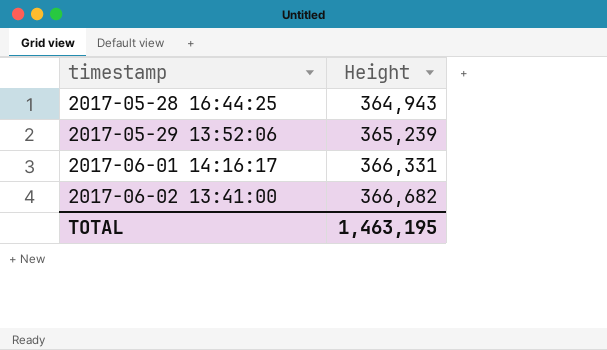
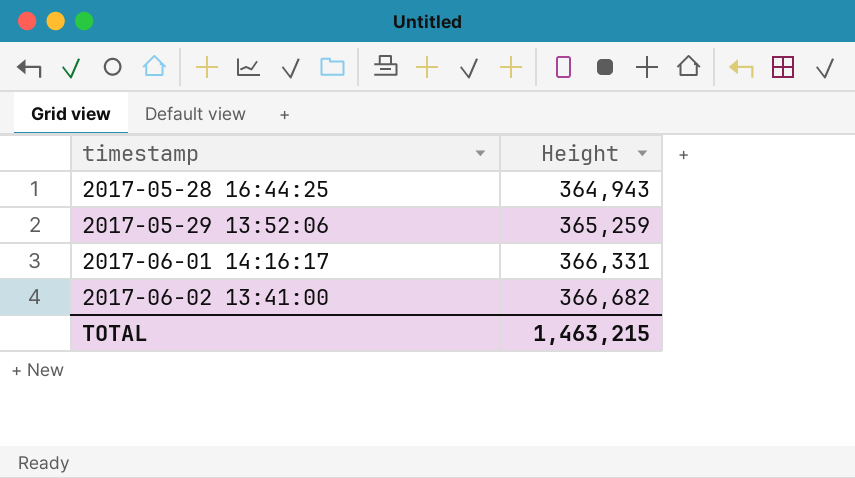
2017-05-29 13:52:06 | Height: 365,239 -> 365,259
TOTAL | Height: 1,463,195 -> 1,463,215

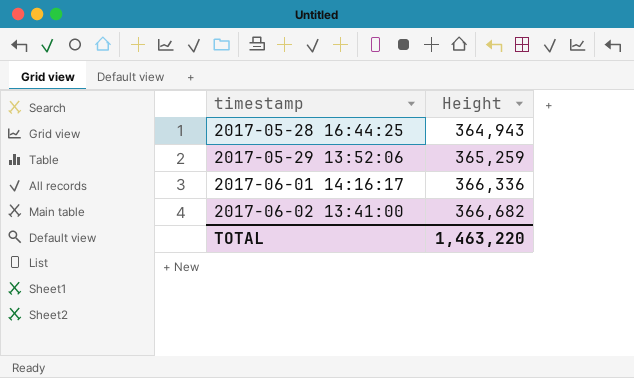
2017-06-01 14:16:17 | Height: 366,331 -> 366,336
TOTAL | Height: 1,463,215 -> 1,463,220

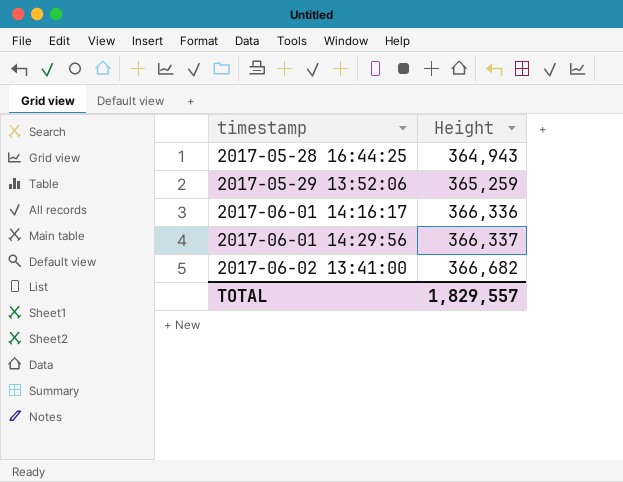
row 2017-06-01 14:29:56: none -> 366,337
TOTAL | Height: 1,463,220 -> 1,829,557

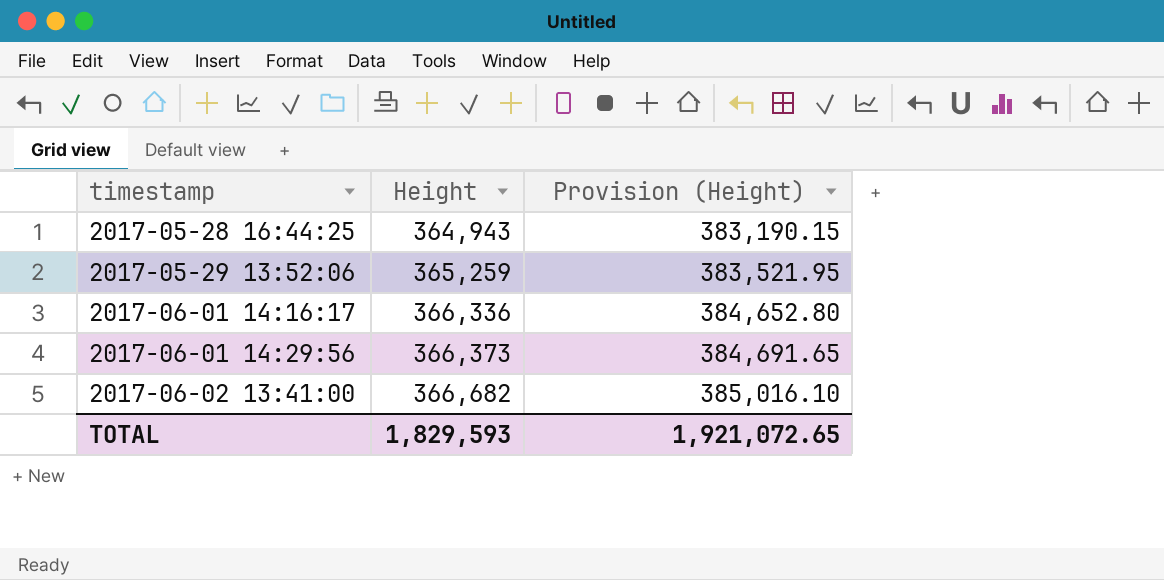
column Provision (Height) | formula: none -> [Height] * 1.05
2017-06-01 14:29:56 | Height: 366,337 -> 366,373
TOTAL | Height: 1,829,557 -> 1,829,593

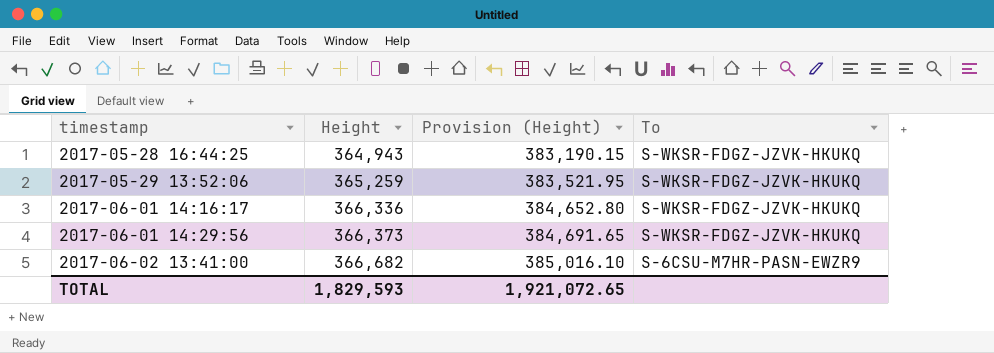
column To | position: none -> 4

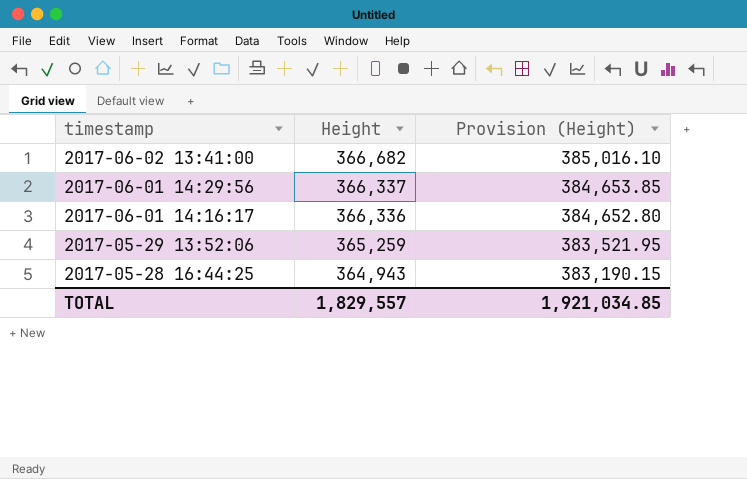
row order: timestamp ascending -> timestamp descending
column To | position: 4 -> none
2017-06-01 14:29:56 | Height: 366,373 -> 366,337
2017-06-01 14:29:56 | Provision (Height): 384,691.65 -> 384,653.85
TOTAL | Height: 1,829,593 -> 1,829,557
TOTAL | Provision (Height): 1,921,072.65 -> 1,921,034.85

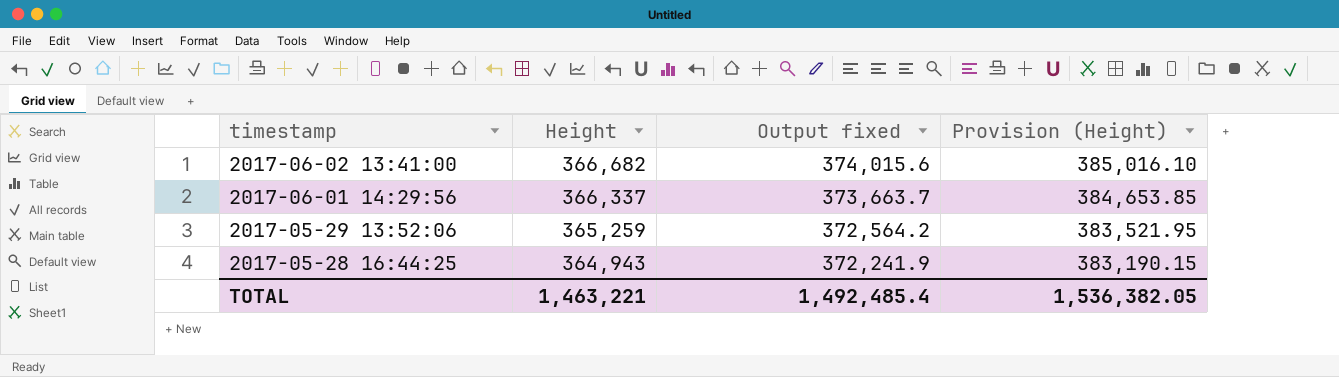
column Output fixed | formula: none -> [Height] * 1.02
row 2017-06-01 14:16:17: 366,336 | 384,652.80 -> none
TOTAL | Height: 1,829,557 -> 1,463,221
TOTAL | Provision (Height): 1,921,034.85 -> 1,536,382.05

